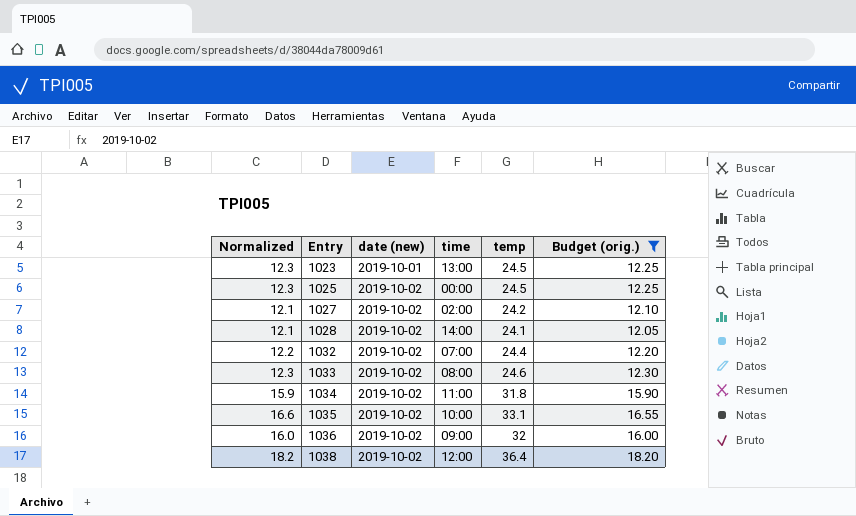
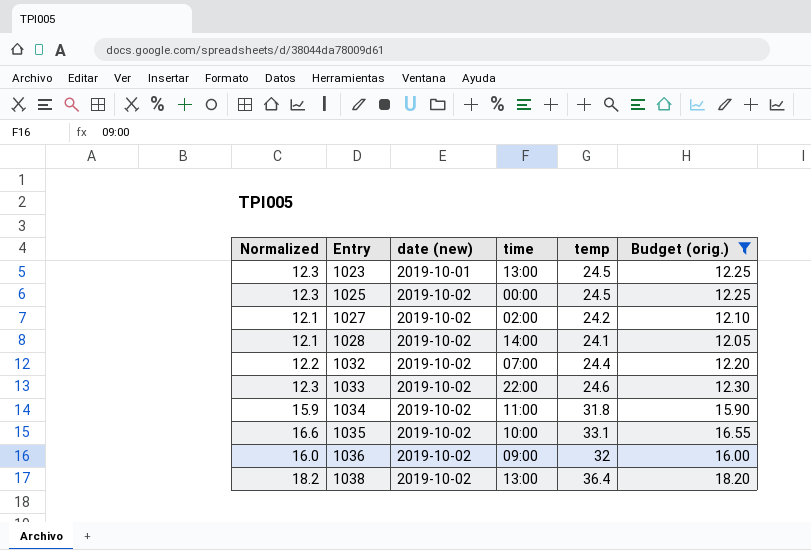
1033 | time: 08:00 -> 22:00
1038 | time: 12:00 -> 13:00

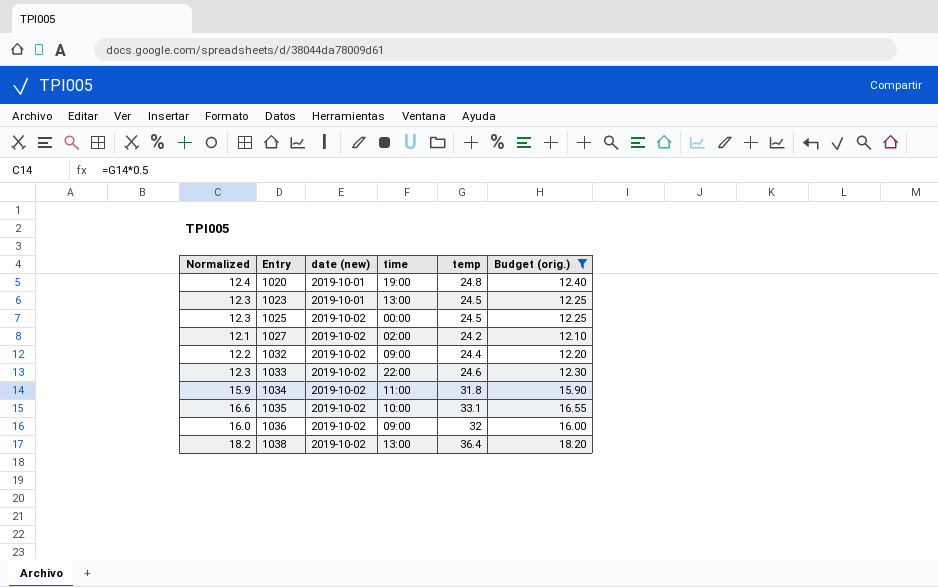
row 1028: 12.1 | 2019-10-02 | 14:00 | 24.1 | 12.05 -> none
row 1020: none -> 12.4 | 2019-10-01 | 19:00 | 24.8 | 12.40
1032 | time: 07:00 -> 09:00

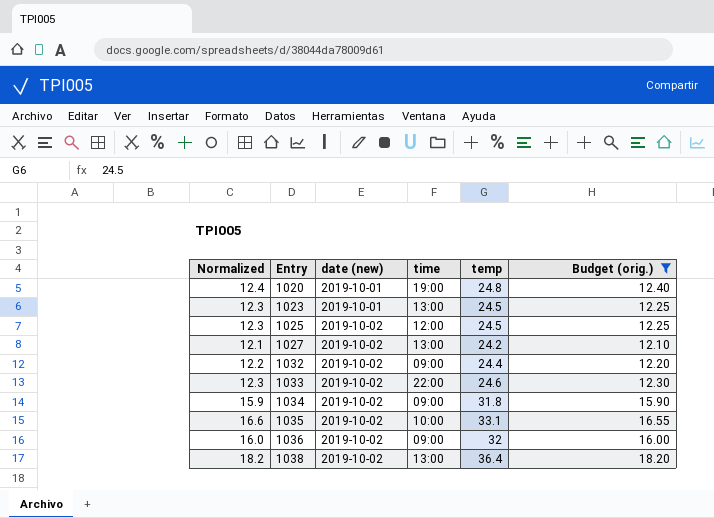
1025 | time: 00:00 -> 12:00
1027 | time: 02:00 -> 13:00
1034 | time: 11:00 -> 09:00

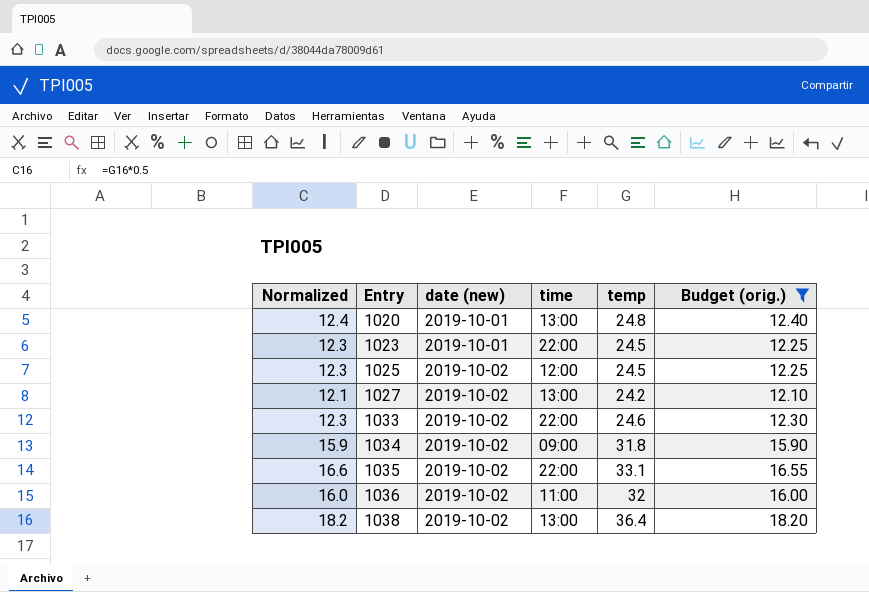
row 1032: 12.2 | 2019-10-02 | 09:00 | 24.4 | 12.20 -> none
1020 | time: 19:00 -> 13:00
1023 | time: 13:00 -> 22:00
1035 | time: 10:00 -> 22:00
1036 | time: 09:00 -> 11:00

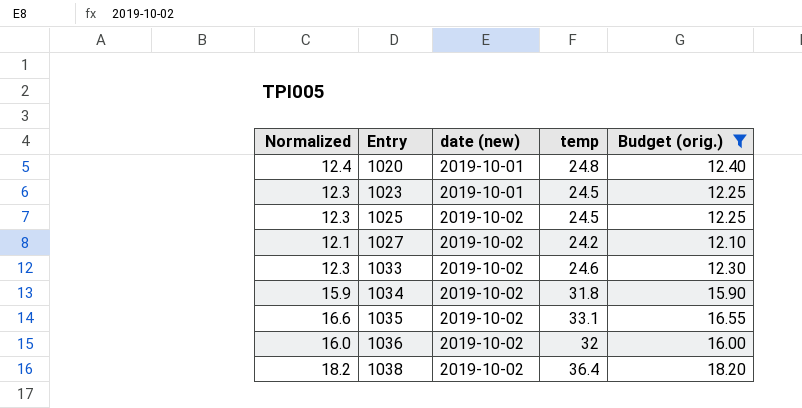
column time | position: 4 -> none

